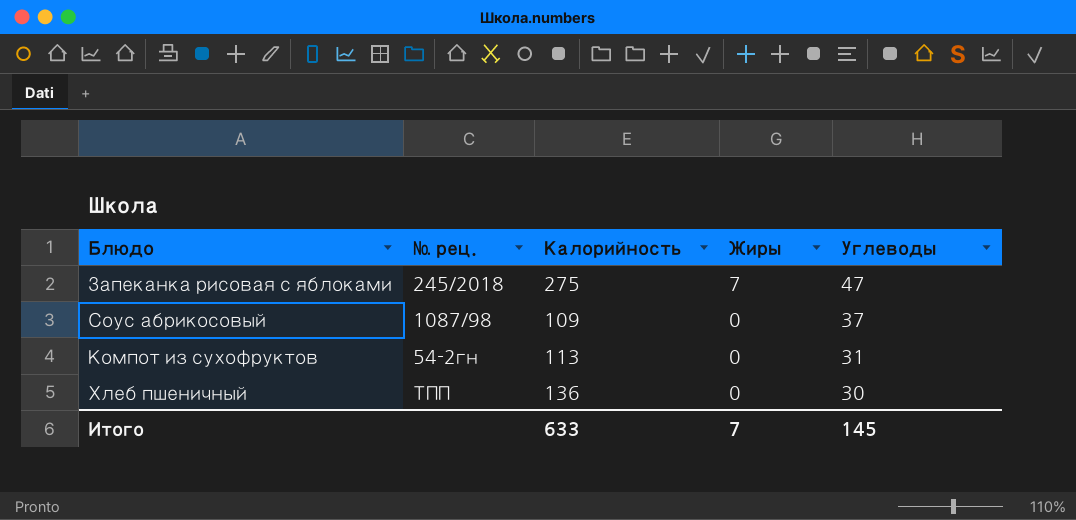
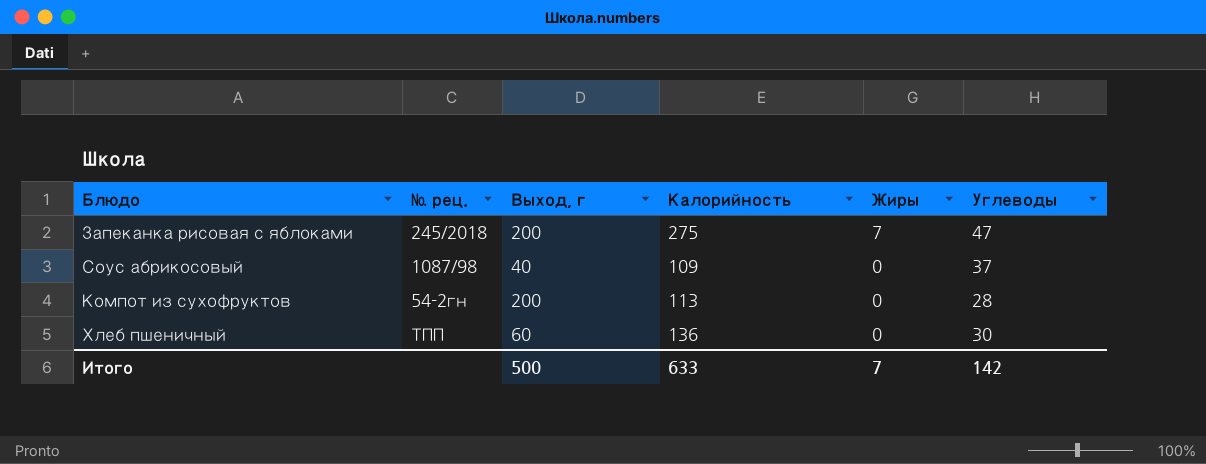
column Выход, г | position: none -> 3
Компот из сухофруктов | Углеводы: 31 -> 28
Итого | Углеводы: 145 -> 142

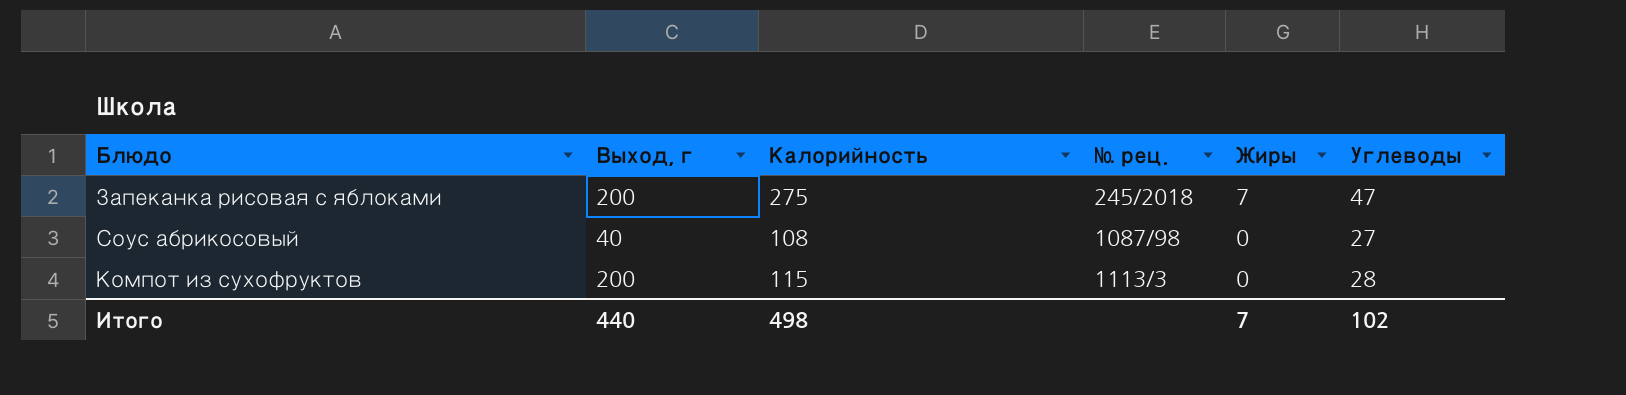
column № рец. | position: 2 -> 4
row Хлеб пшеничный: ТПП | 60 | 136 | 0 | 30 -> none
Соус абрикосовый | Калорийность: 109 -> 108
Соус абрикосовый | Углеводы: 37 -> 27
Компот из сухофруктов | Калорийность: 113 -> 115
Компот из сухофруктов | № рец.: 54-2гн -> 1113/3
Итого | Выход, г: 500 -> 440
Итого | Калорийность: 633 -> 498
Итого | Углеводы: 142 -> 102

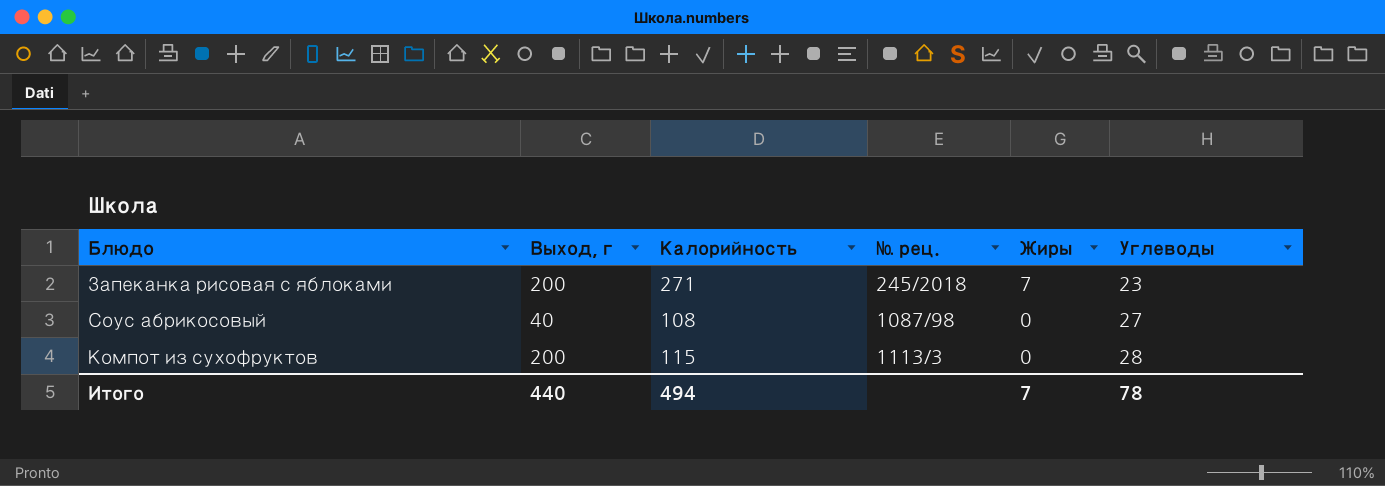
Запеканка рисовая с яблоками | Калорийность: 275 -> 271
Запеканка рисовая с яблоками | Углеводы: 47 -> 23
Итого | Калорийность: 498 -> 494
Итого | Углеводы: 102 -> 78

